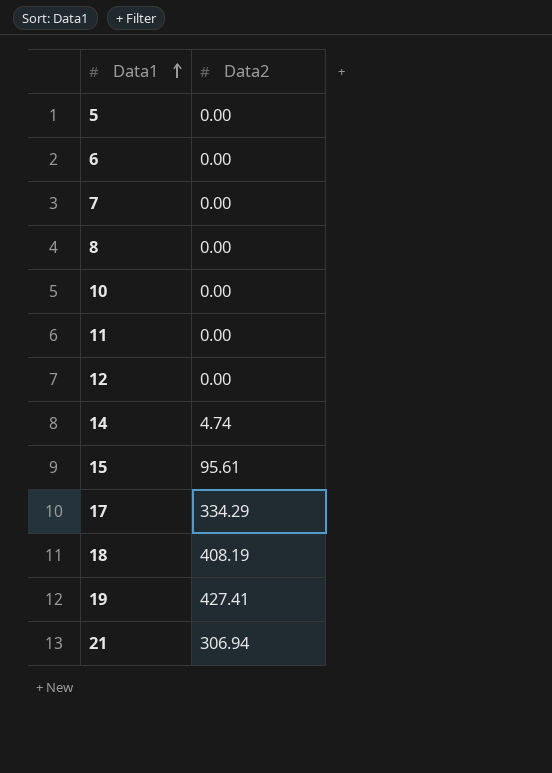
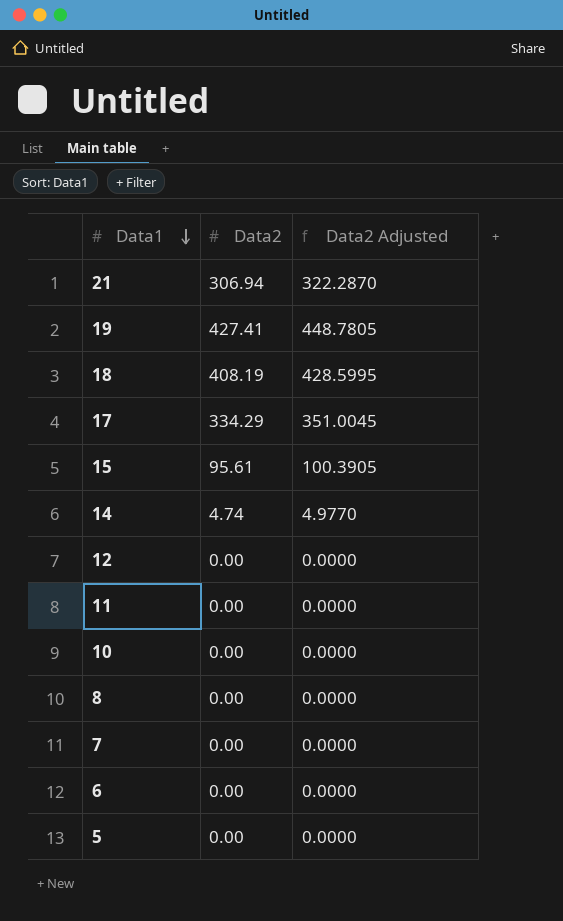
row order: Data1 ascending -> Data1 descending
column Data2 Adjusted | formula: none -> [Data2] * 1.05

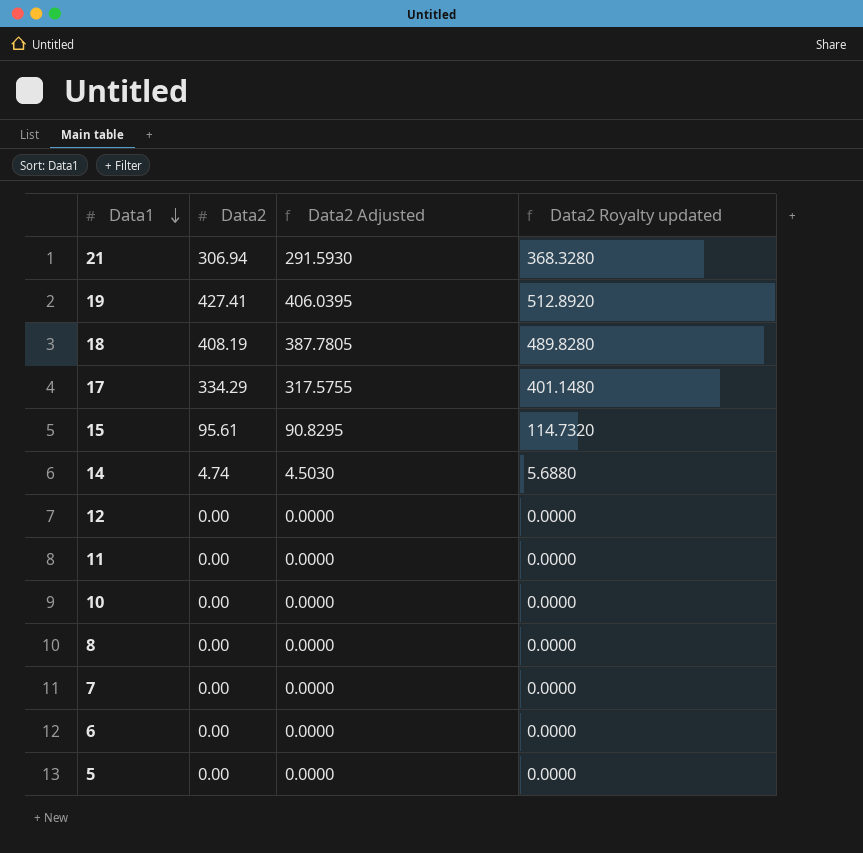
column Data2 Adjusted | formula: [Data2] * 1.05 -> [Data2] * 0.95
column Data2 Royalty updated | formula: none -> [Data2] * 1.2

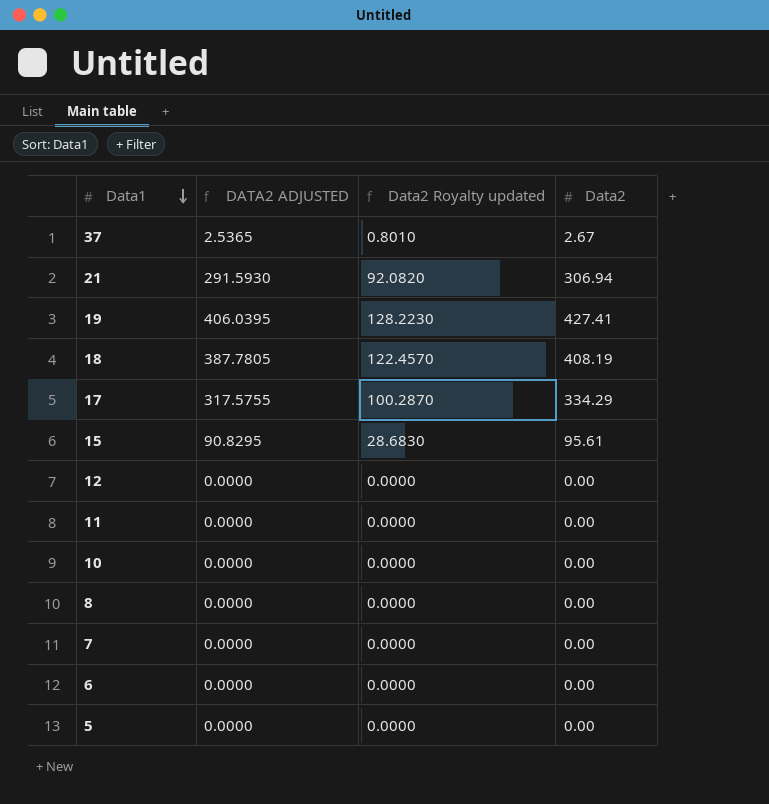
column name: Data2 Adjusted -> DATA2 ADJUSTED
column Data2 Royalty updated | formula: [Data2] * 1.2 -> [Data2] * 0.3
column Data2 | position: 2 -> 4
row 14: 4.74 | 4.5030 | 5.6880 -> none
row 37: none -> 2.5365 | 0.8010 | 2.67

